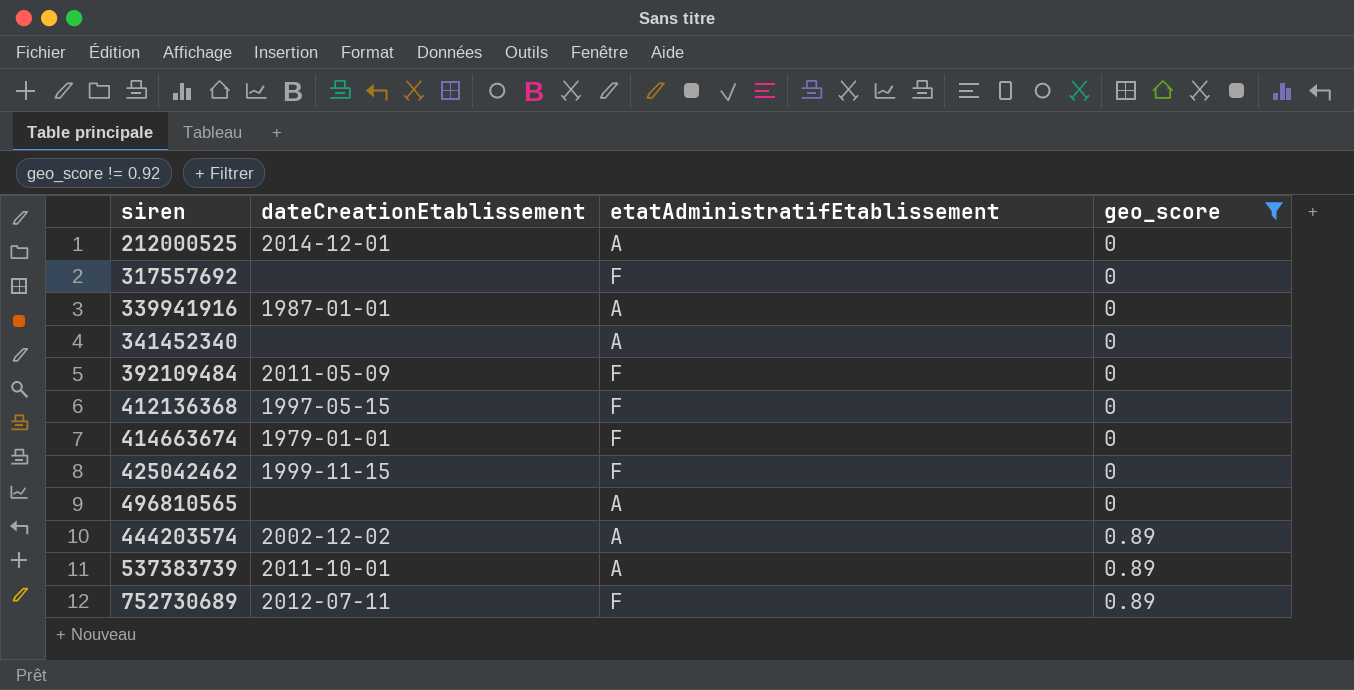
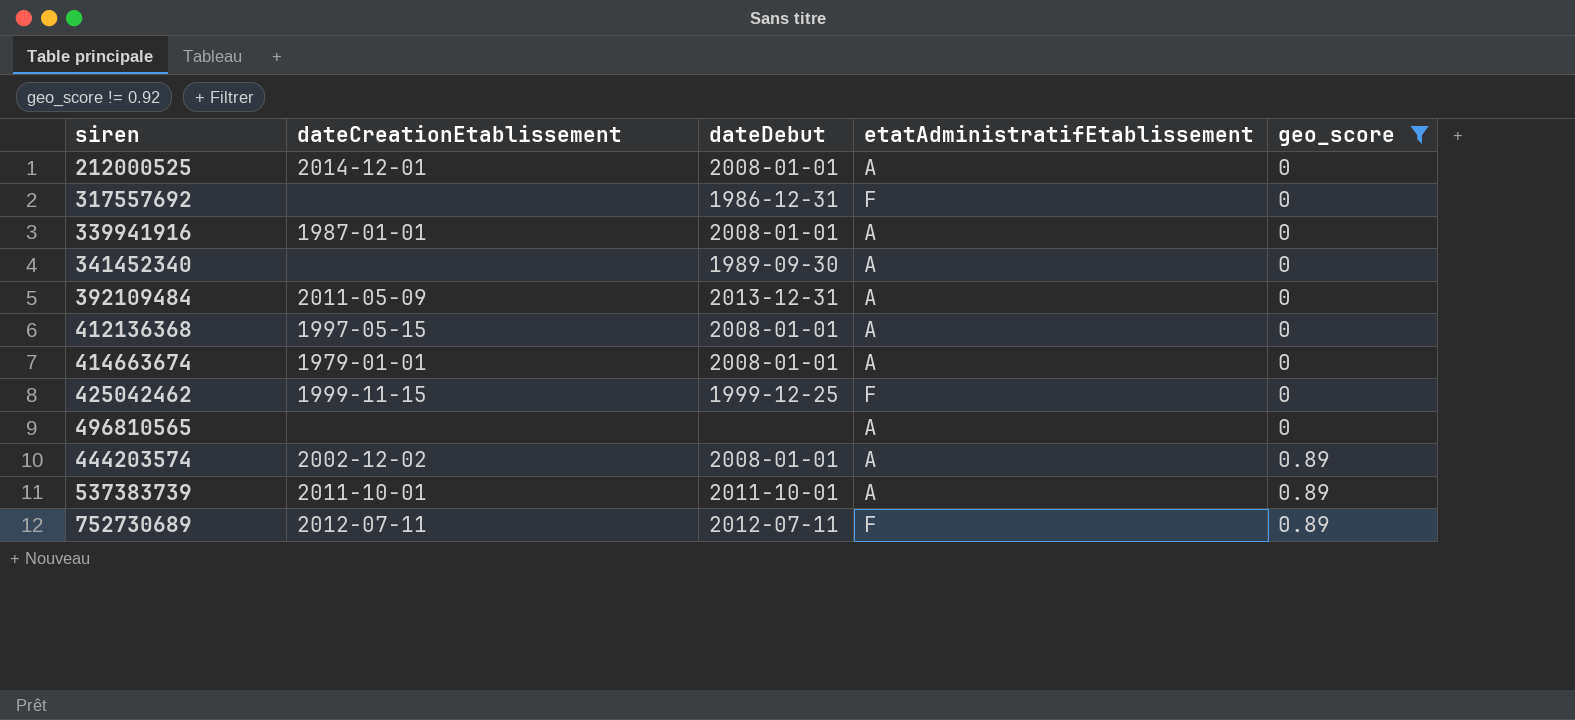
column dateDebut | position: none -> 3
392109484 | etatAdministratifEtablissement: F -> A
412136368 | etatAdministratifEtablissement: F -> A
414663674 | etatAdministratifEtablissement: F -> A

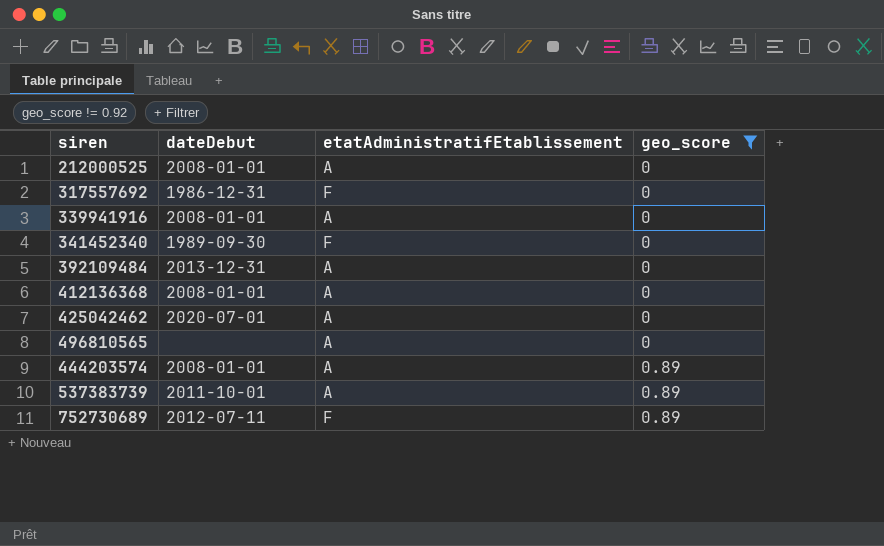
column dateCreationEtablissement | position: 2 -> none
row 414663674: 1979-01-01 | 2008-01-01 | A | 0 -> none
341452340 | etatAdministratifEtablissement: A -> F
425042462 | dateDebut: 1999-12-25 -> 2020-07-01
425042462 | etatAdministratifEtablissement: F -> A

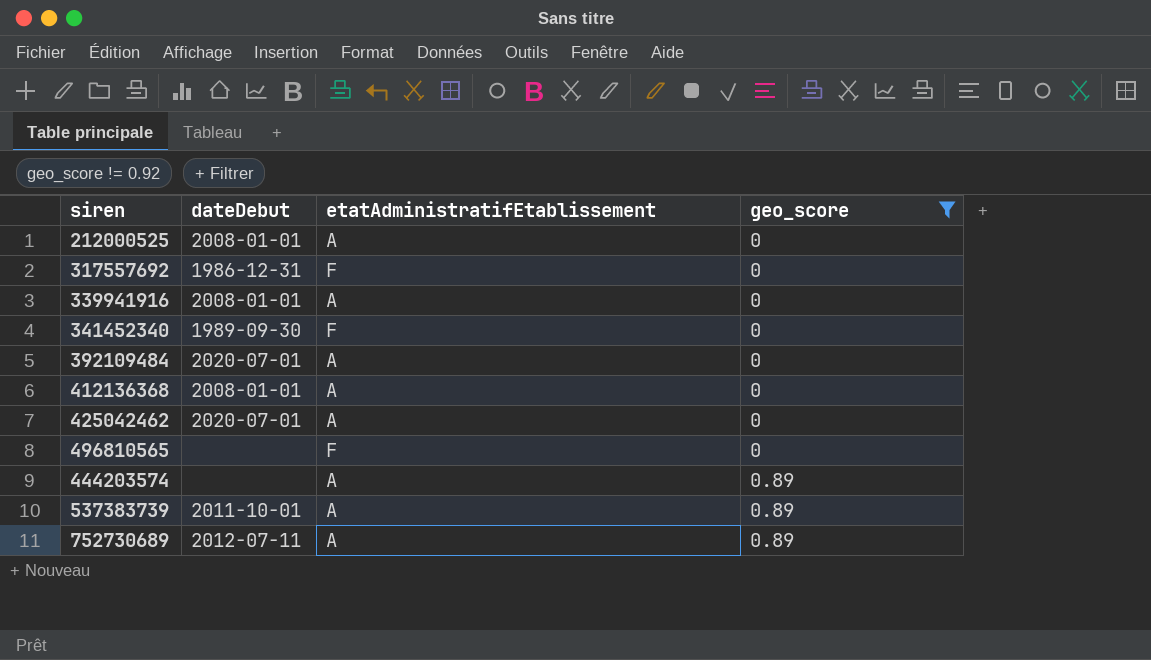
392109484 | dateDebut: 2013-12-31 -> 2020-07-01
496810565 | etatAdministratifEtablissement: A -> F
444203574 | dateDebut: 2008-01-01 -> none
752730689 | etatAdministratifEtablissement: F -> A

